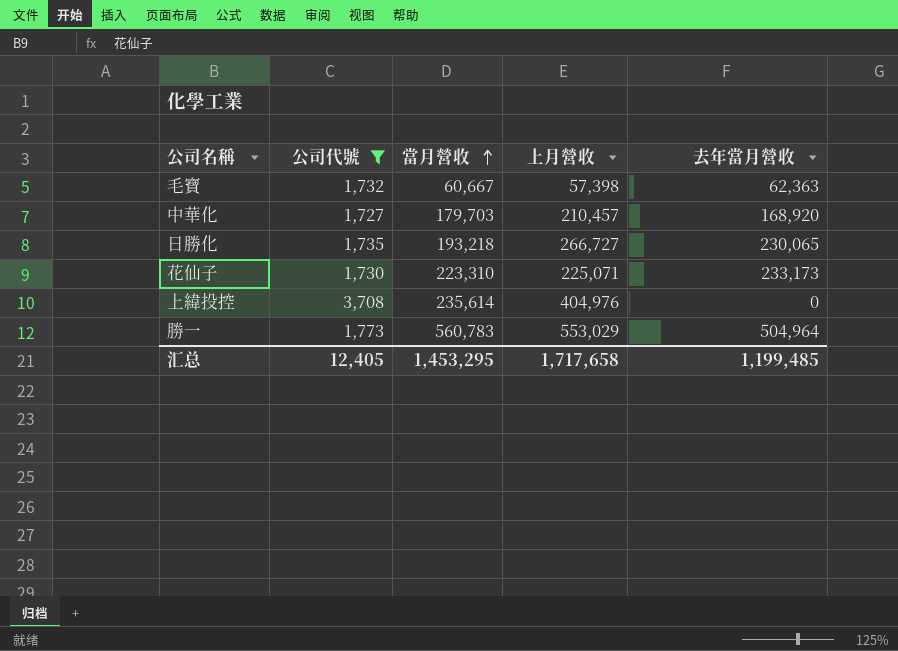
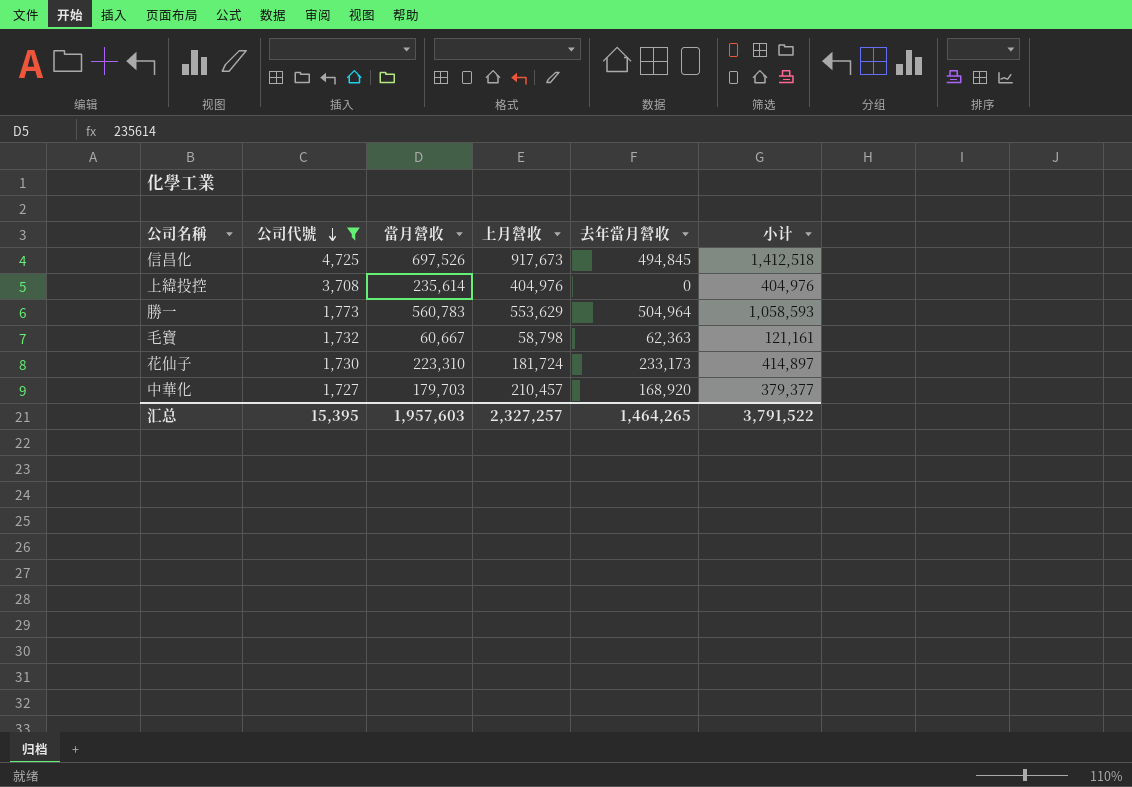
row order: 當月營收 ascending -> 公司代號 descending
column 小计 | formula: none -> [上月營收] + [去年當月營收]
row 日勝化: 1,735 | 193,218 | 266,727 | 230,065 -> none
row 信昌化: none -> 4,725 | 697,526 | 917,673 | 494,845 | 1,412,518
勝一 | 上月營收: 553,029 -> 553,629
毛寶 | 上月營收: 57,398 -> 58,798
花仙子 | 上月營收: 225,071 -> 181,724
汇总 | 公司代號: 12,405 -> 15,395
汇总 | 當月營收: 1,453,295 -> 1,957,603
汇总 | 上月營收: 1,717,658 -> 2,327,257
汇总 | 去年當月營收: 1,199,485 -> 1,464,265

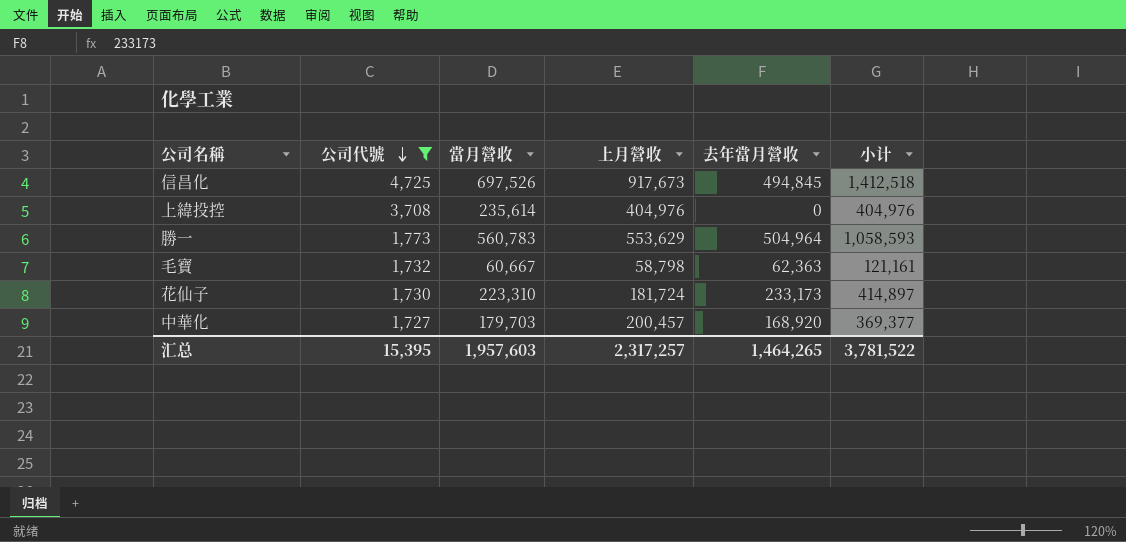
中華化 | 上月營收: 210,457 -> 200,457
中華化 | 小计: 379,377 -> 369,377
汇总 | 上月營收: 2,327,257 -> 2,317,257
汇总 | 小计: 3,791,522 -> 3,781,522

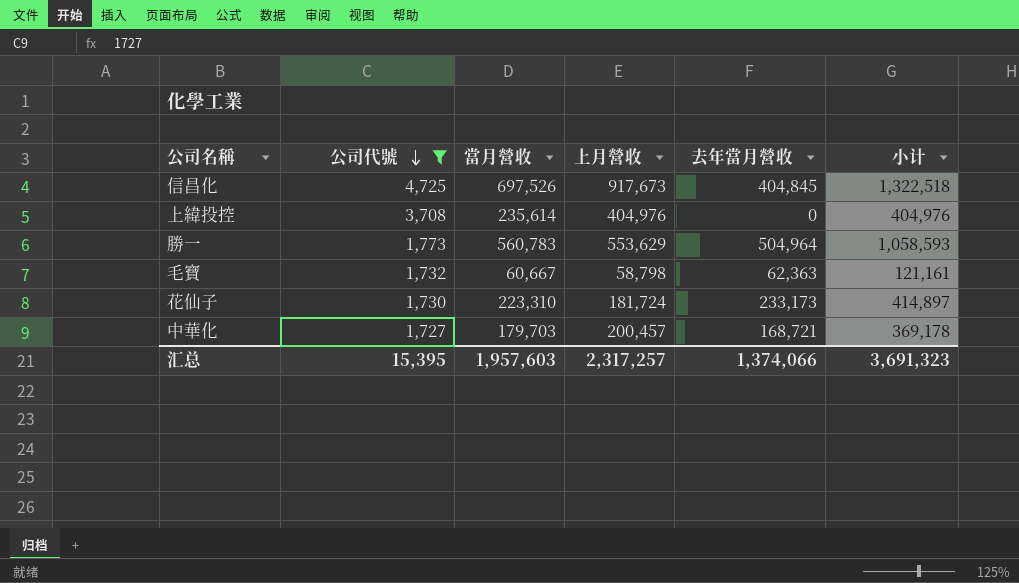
信昌化 | 去年當月營收: 494,845 -> 404,845
信昌化 | 小计: 1,412,518 -> 1,322,518
中華化 | 去年當月營收: 168,920 -> 168,721
中華化 | 小计: 369,377 -> 369,178
汇总 | 去年當月營收: 1,464,265 -> 1,374,066
汇总 | 小计: 3,781,522 -> 3,691,323

